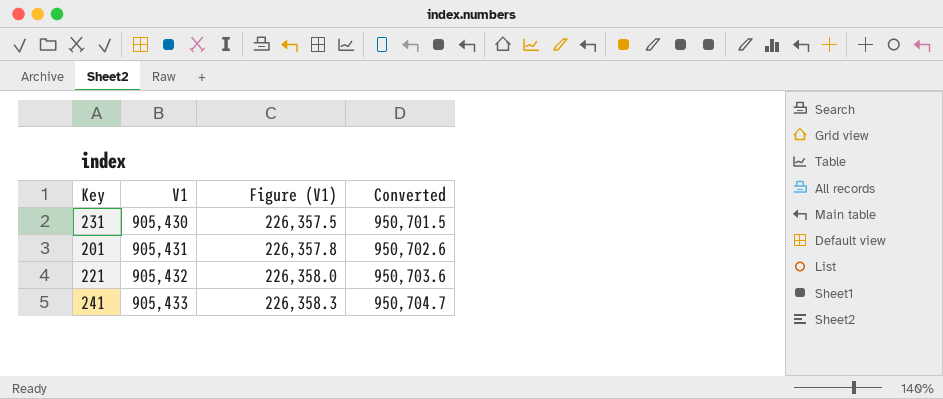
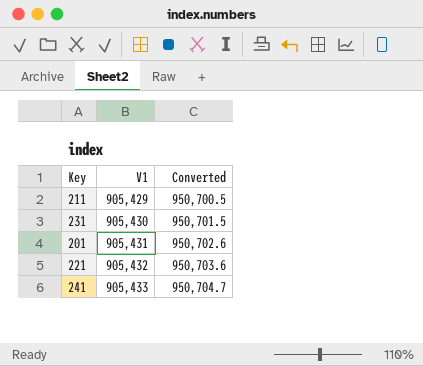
column Figure (V1) | formula: [V1] * 0.25 -> none
row 211: none -> 905,429 | 950,700.5

